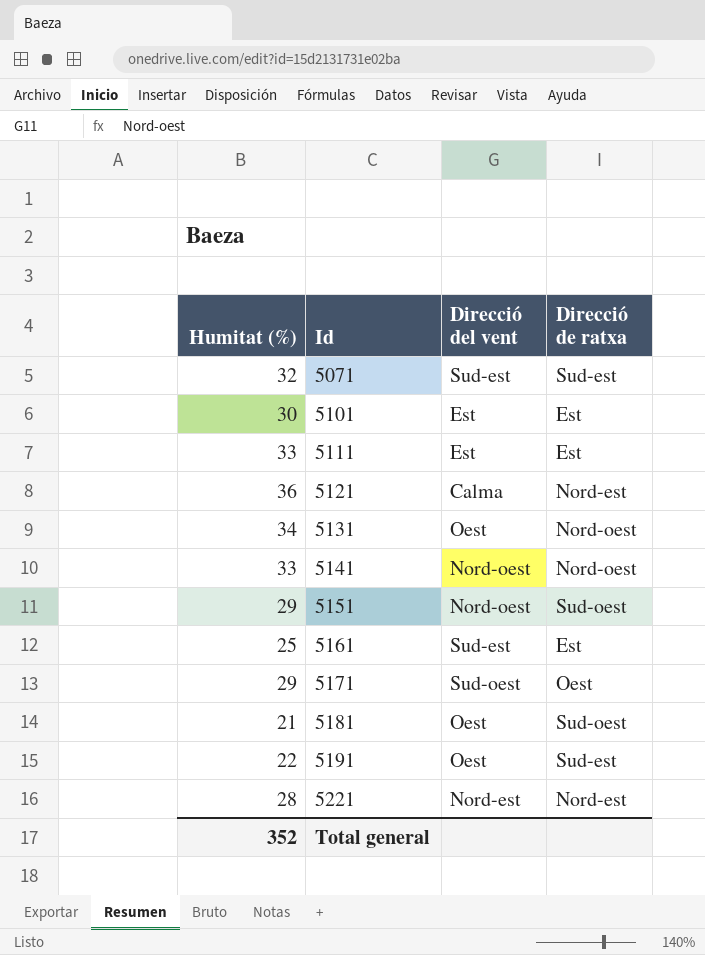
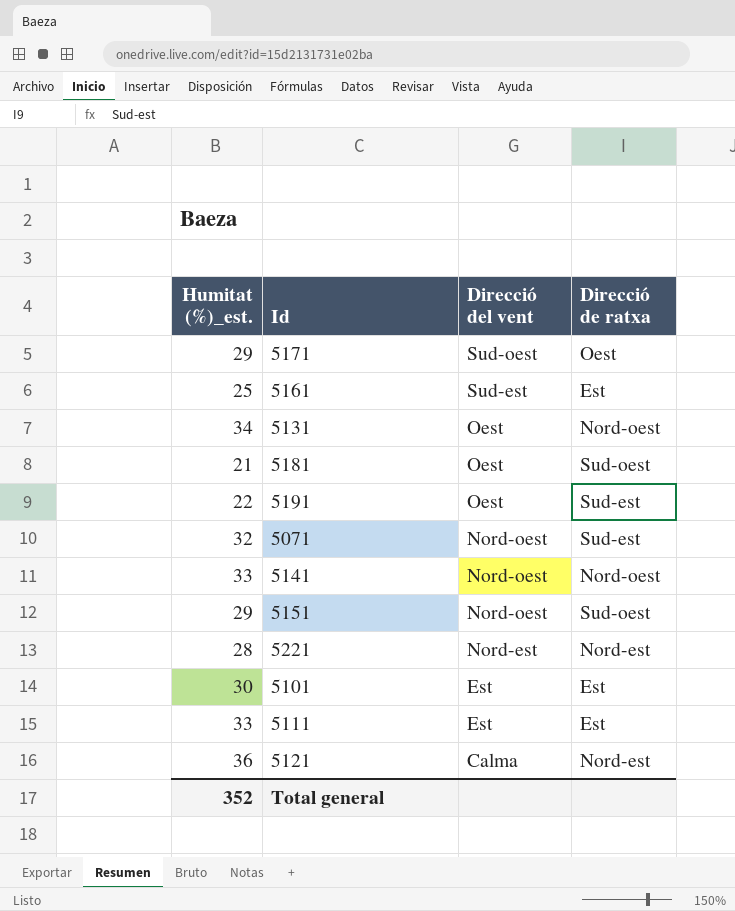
row order: Id ascending -> Direcció del vent descending
column name: Humitat (%) -> Humitat (%)_est.
5071 | Direcció del vent: Sud-est -> Nord-oest

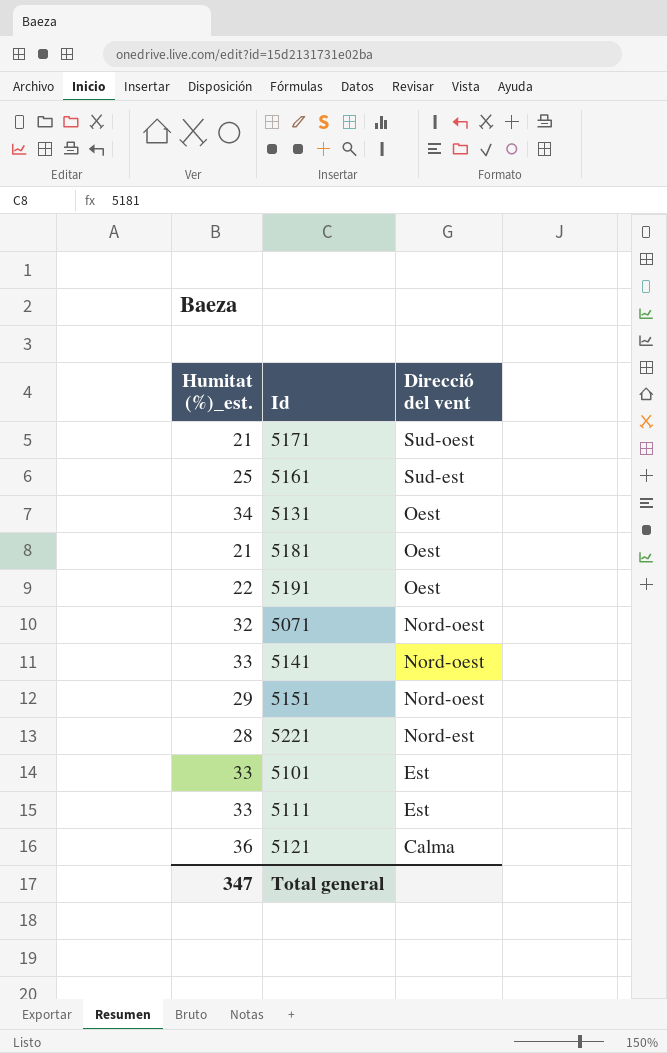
column Direcció de ratxa | position: 4 -> none
5171 | Humitat (%)_est.: 29 -> 21
5101 | Humitat (%)_est.: 30 -> 33
Total general | Humitat (%)_est.: 352 -> 347

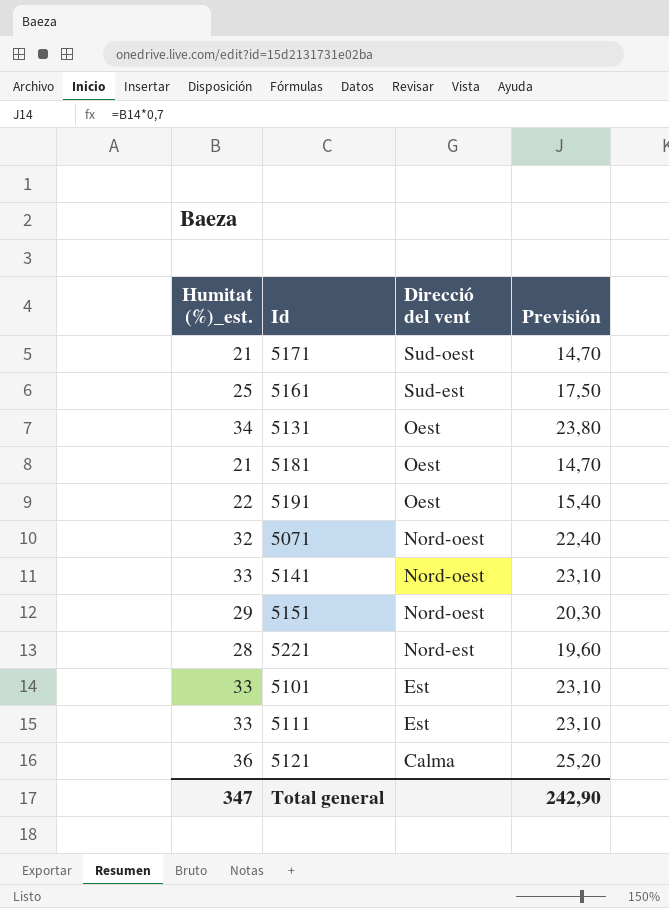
column Previsión | formula: none -> [Humitat (%)_est.] * 0,7

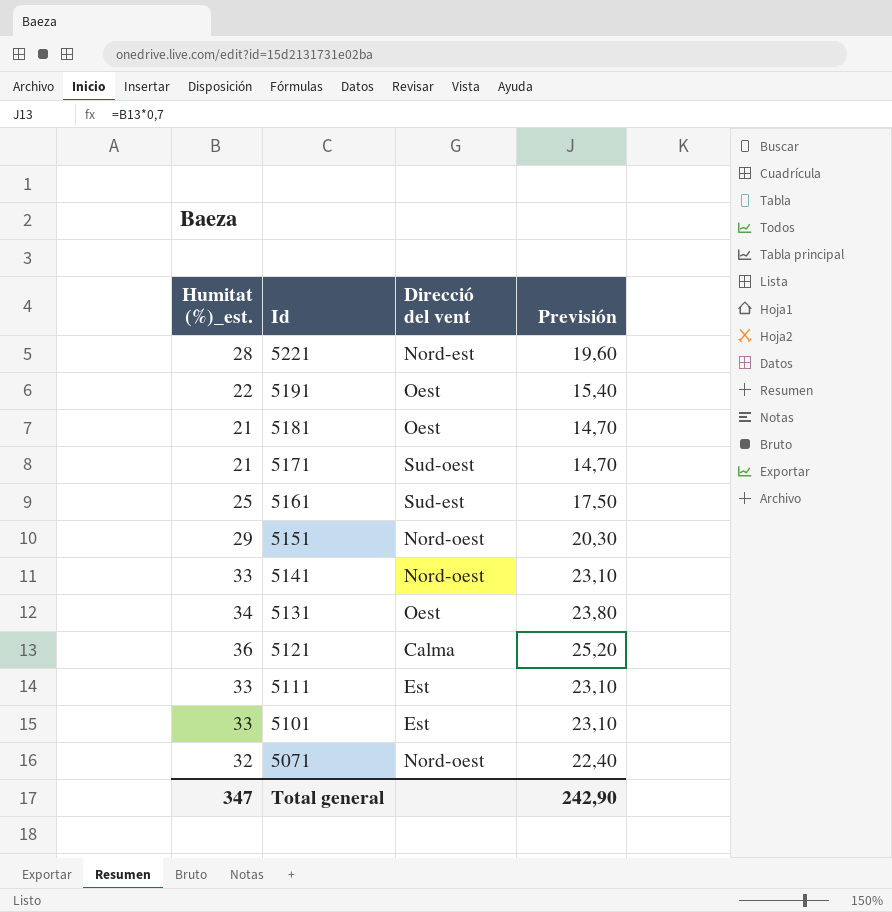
row order: Direcció del vent descending -> Id descending

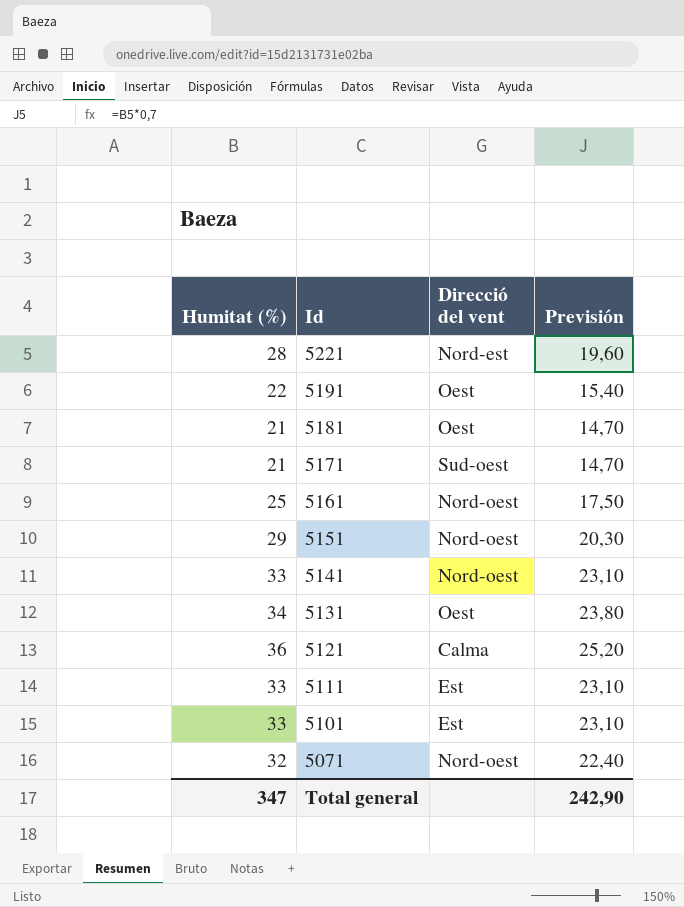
column name: Humitat (%)_est. -> Humitat (%)
5161 | Direcció del vent: Sud-est -> Nord-oest

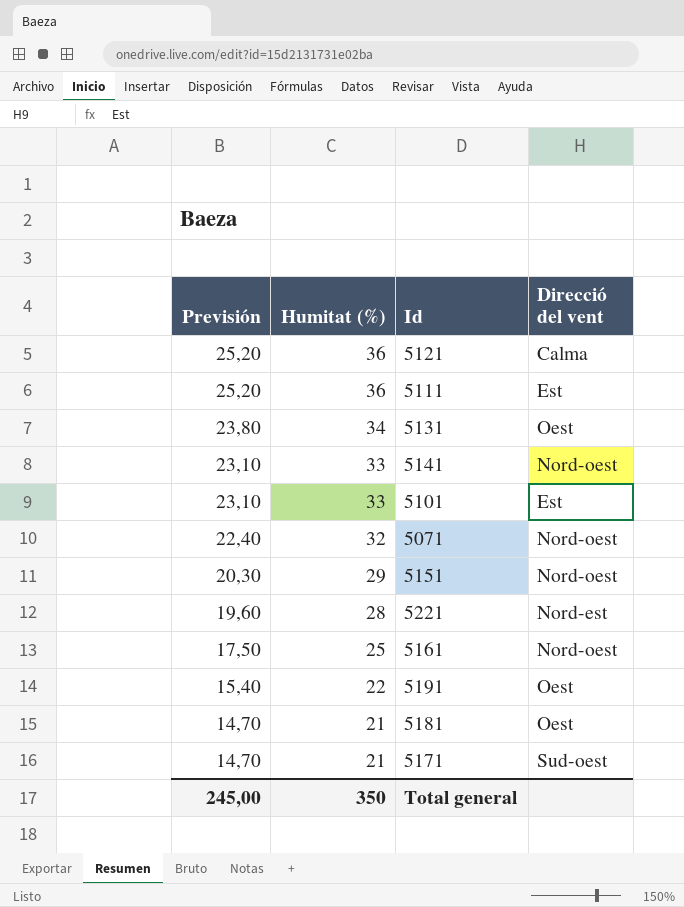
row order: Id descending -> Previsión descending
column Previsión | position: 4 -> 1
5111 | Previsión: 23,10 -> 25,20
5111 | Humitat (%): 33 -> 36
Total general | Previsión: 242,90 -> 245,00
Total general | Humitat (%): 347 -> 350

